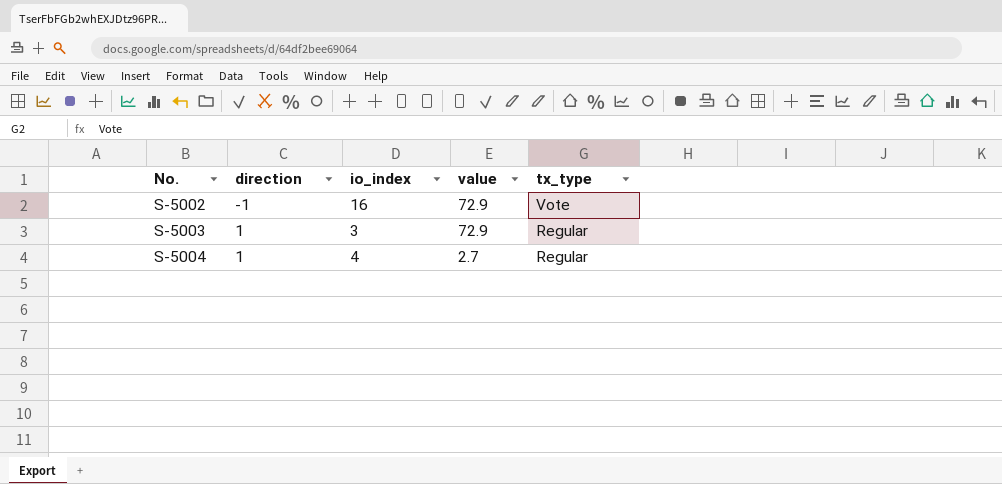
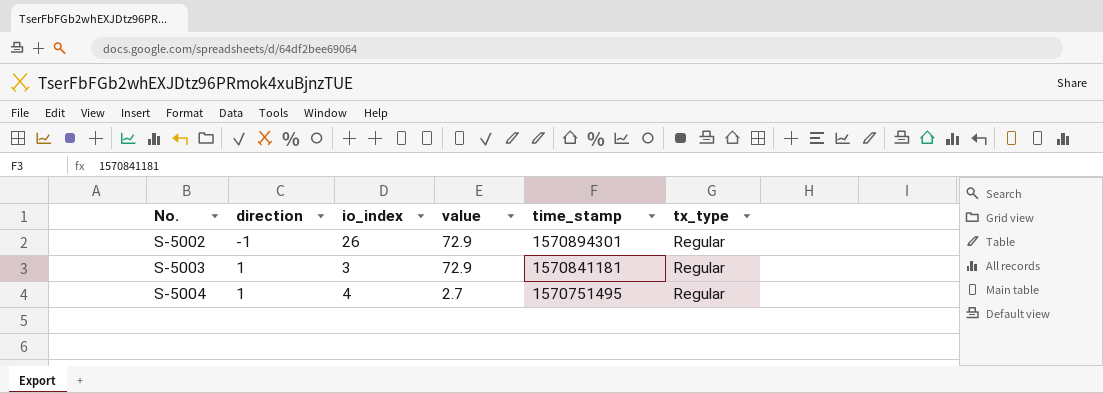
column time_stamp | position: none -> 5
S-5002 | io_index: 16 -> 26
S-5002 | tx_type: Vote -> Regular

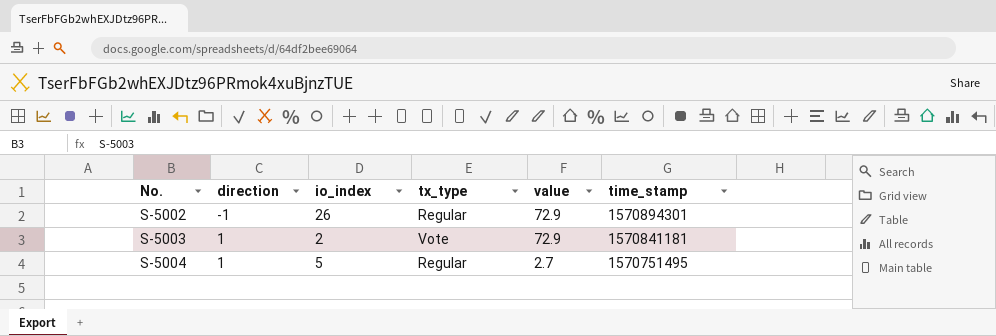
column tx_type | position: 6 -> 4
S-5003 | io_index: 3 -> 2
S-5003 | tx_type: Regular -> Vote
S-5004 | io_index: 4 -> 5

